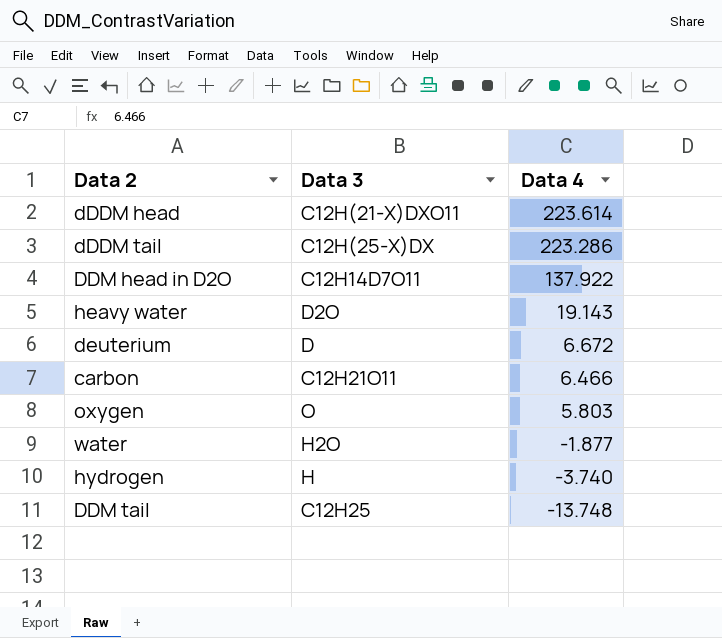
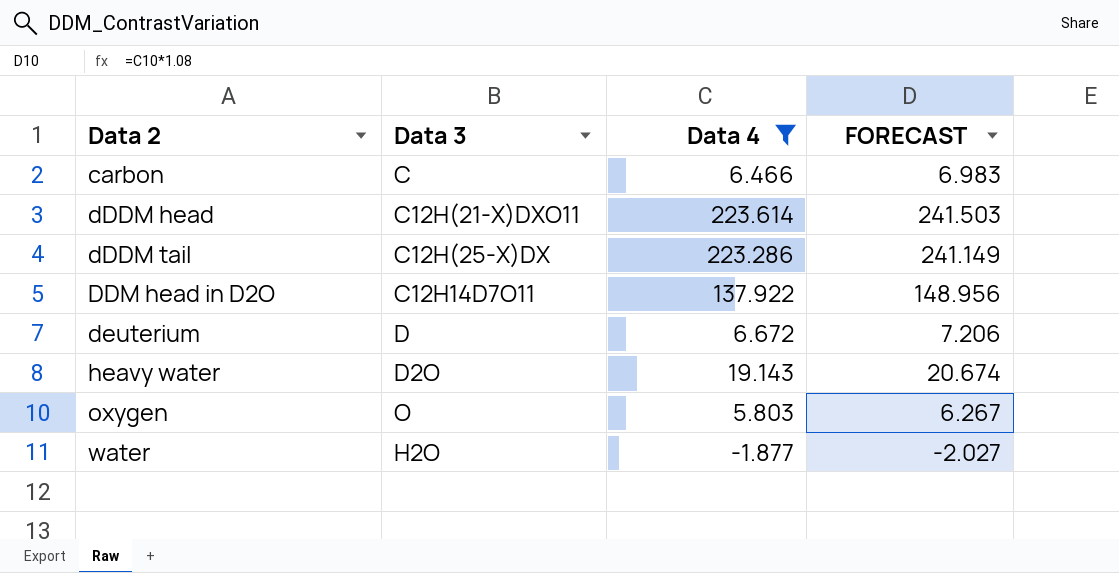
filter: none -> Data 4 >= -1.877
row order: Data 4 descending -> Data 2 ascending
column FORECAST | formula: none -> [Data 4] * 1.08
carbon | Data 3: C12H21O11 -> C

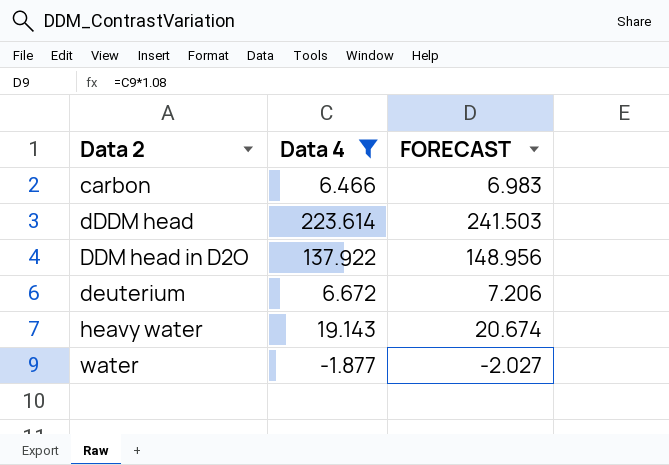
column Data 3 | position: 2 -> none
row dDDM tail: C12H(25-X)DX | 223.286 | 241.149 -> none
row oxygen: O | 5.803 | 6.267 -> none

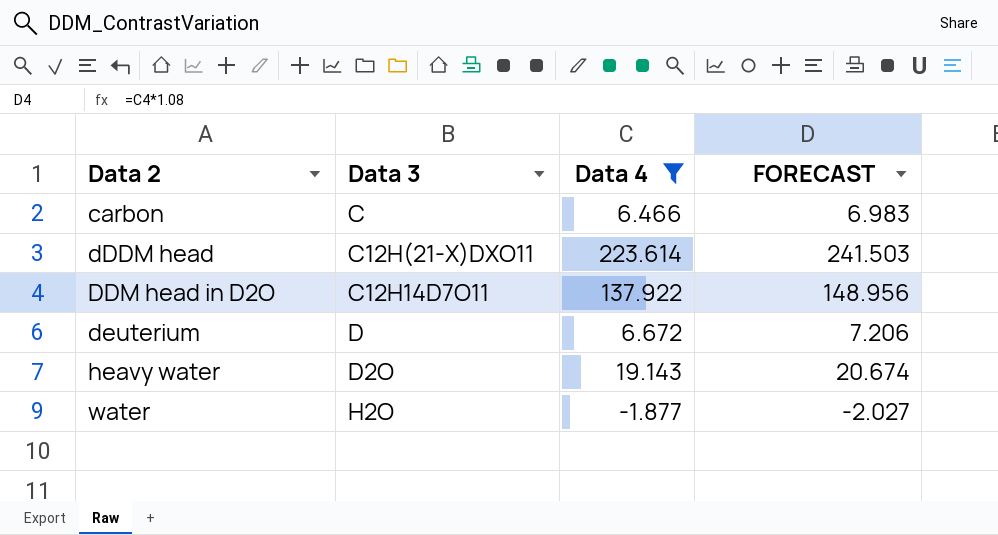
column Data 3 | position: none -> 2

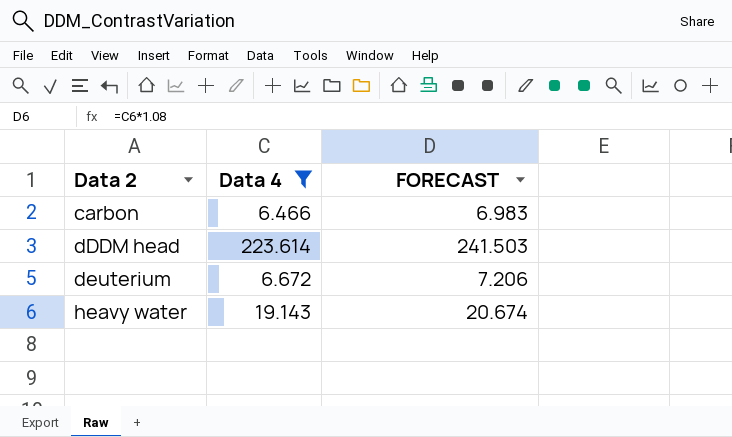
column Data 3 | position: 2 -> none
row DDM head in D2O: C12H14D7O11 | 137.922 | 148.956 -> none
row water: H2O | -1.877 | -2.027 -> none

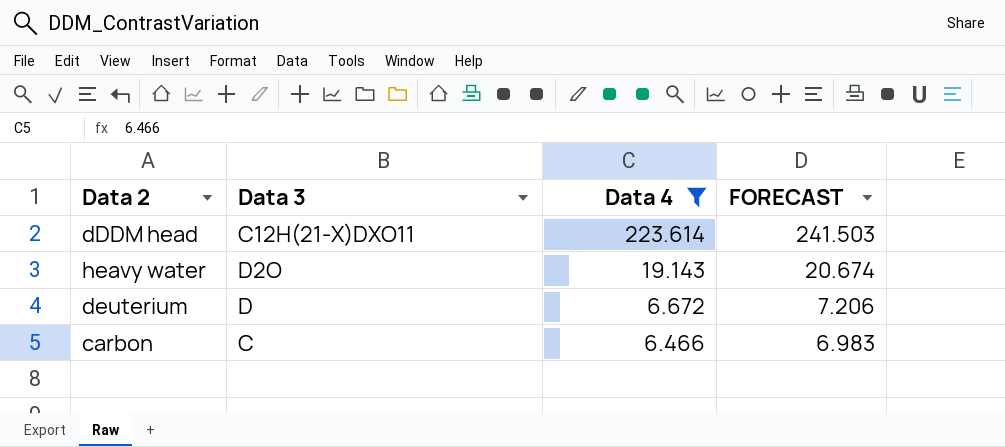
row order: Data 2 ascending -> Data 4 descending
column Data 3 | position: none -> 2

